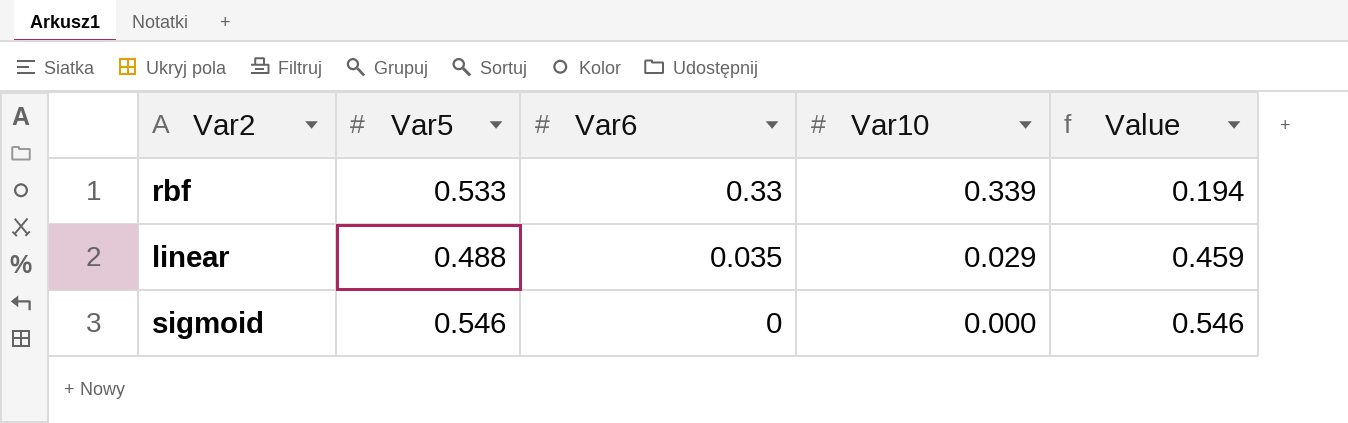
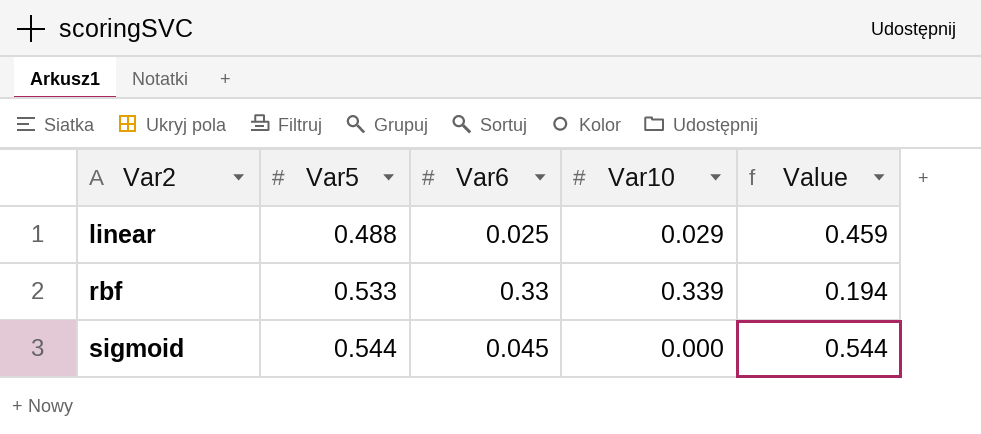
row order: Var6 descending -> Var2 ascending
linear | Var6: 0.035 -> 0.025
sigmoid | Var5: 0.546 -> 0.544
sigmoid | Var6: 0 -> 0.045
sigmoid | Value: 0.546 -> 0.544

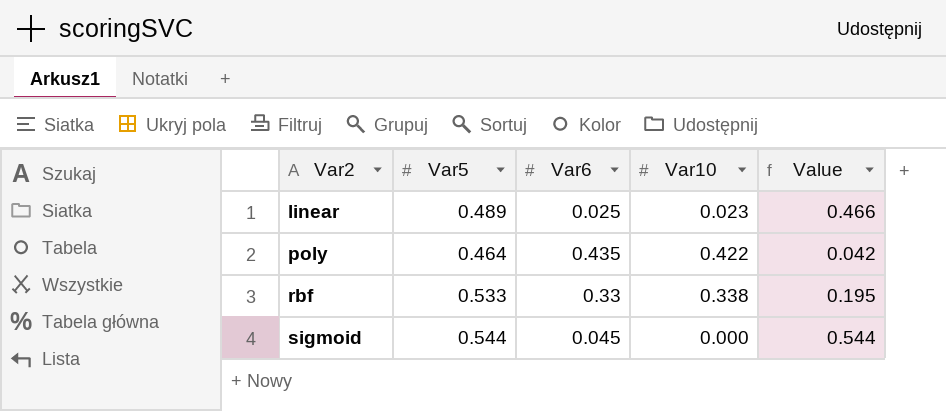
linear | Var5: 0.488 -> 0.489
linear | Var10: 0.029 -> 0.023
linear | Value: 0.459 -> 0.466
row poly: none -> 0.464 | 0.435 | 0.422 | 0.042
rbf | Var10: 0.339 -> 0.338
rbf | Value: 0.194 -> 0.195

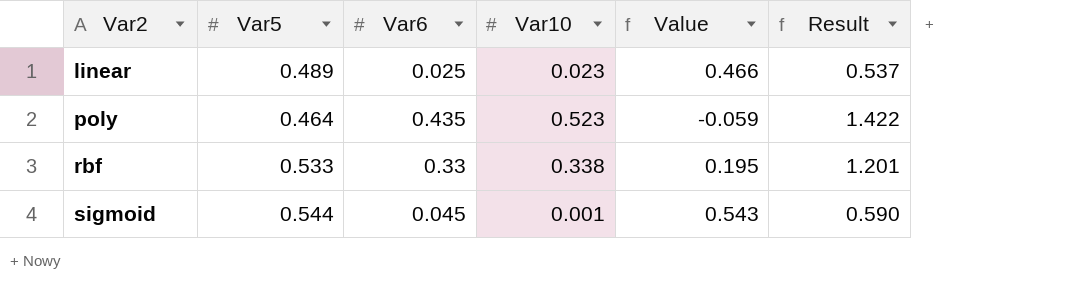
column Result | formula: none -> [Var5] + [Var6] + [Var10]
poly | Var10: 0.422 -> 0.523
poly | Value: 0.042 -> -0.059
sigmoid | Var10: 0.000 -> 0.001
sigmoid | Value: 0.544 -> 0.543

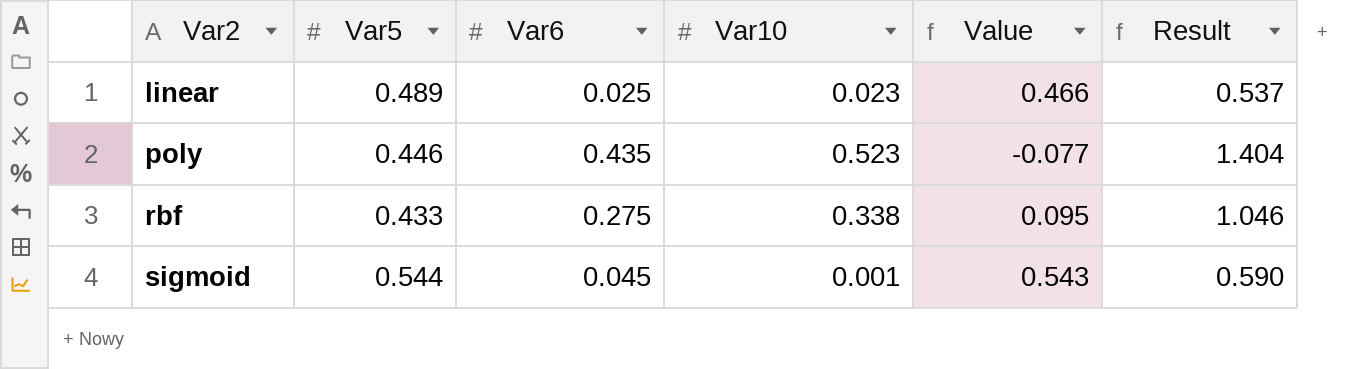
poly | Var5: 0.464 -> 0.446
poly | Value: -0.059 -> -0.077
poly | Result: 1.422 -> 1.404
rbf | Var5: 0.533 -> 0.433
rbf | Var6: 0.33 -> 0.275
rbf | Value: 0.195 -> 0.095
rbf | Result: 1.201 -> 1.046

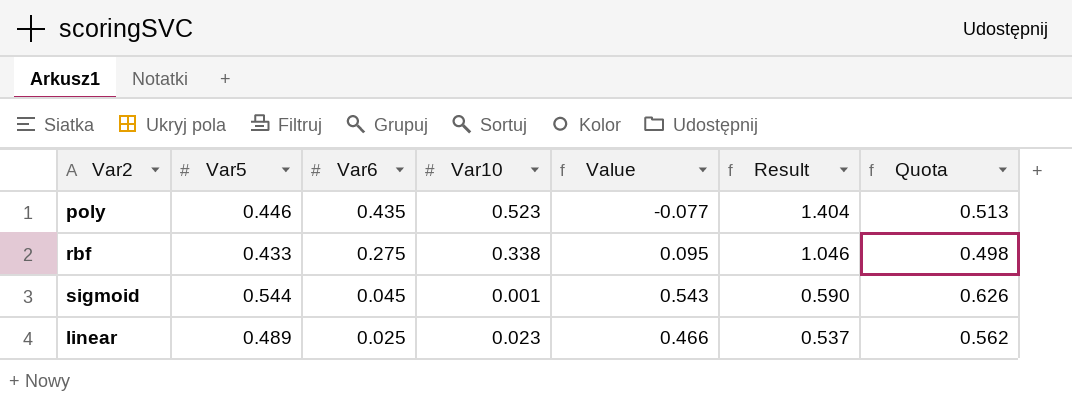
row order: Var2 ascending -> Var6 descending
column Quota | formula: none -> [Var5] * 1.15

